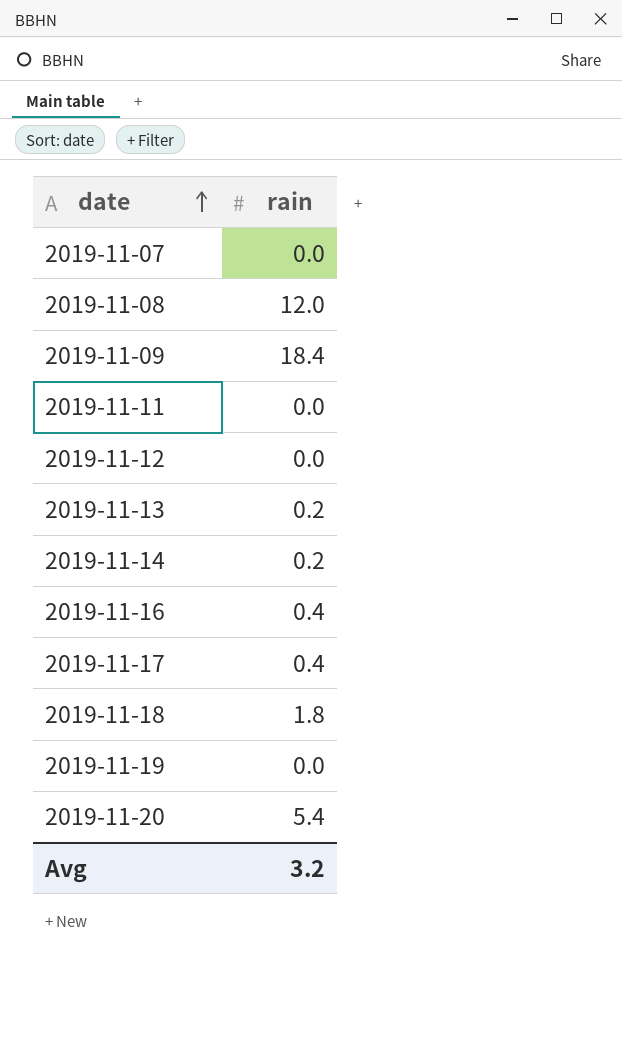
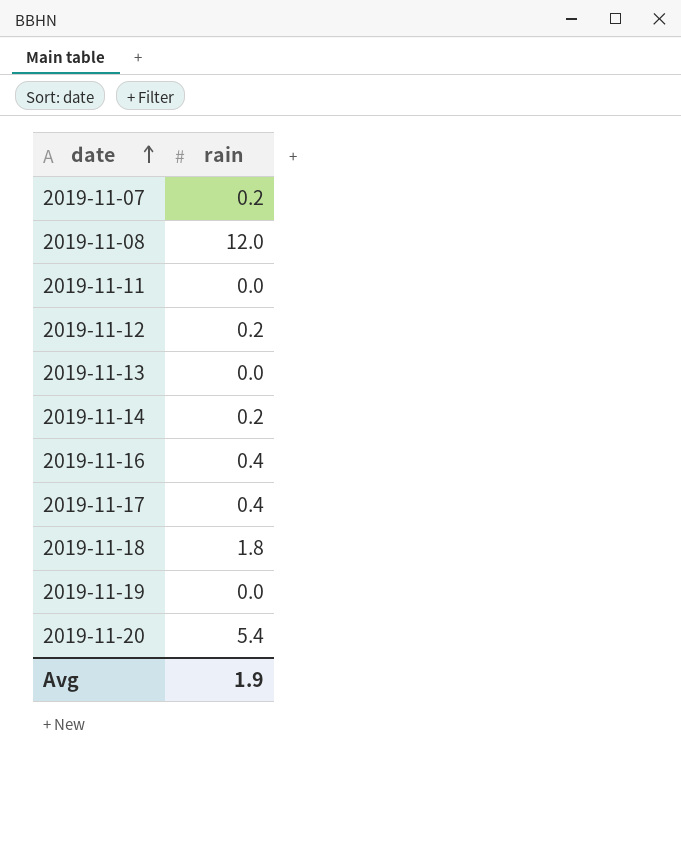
row 2019-11-09: 18.4 -> none
2019-11-07 | rain: 0.0 -> 0.2
2019-11-12 | rain: 0.0 -> 0.2
2019-11-13 | rain: 0.2 -> 0.0
Avg | rain: 3.2 -> 1.9

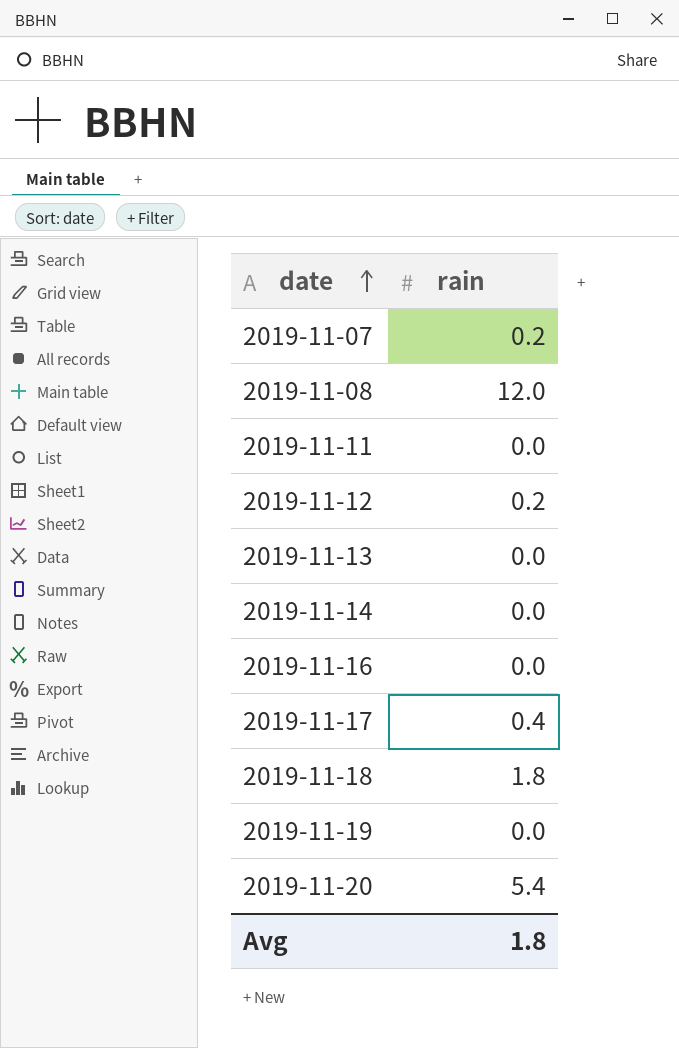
2019-11-14 | rain: 0.2 -> 0.0
2019-11-16 | rain: 0.4 -> 0.0
Avg | rain: 1.9 -> 1.8

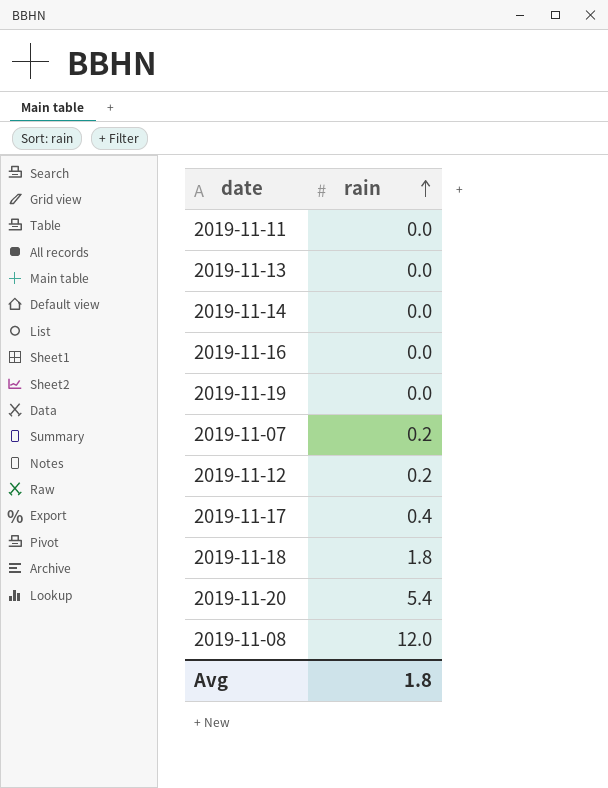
row order: date ascending -> rain ascending

